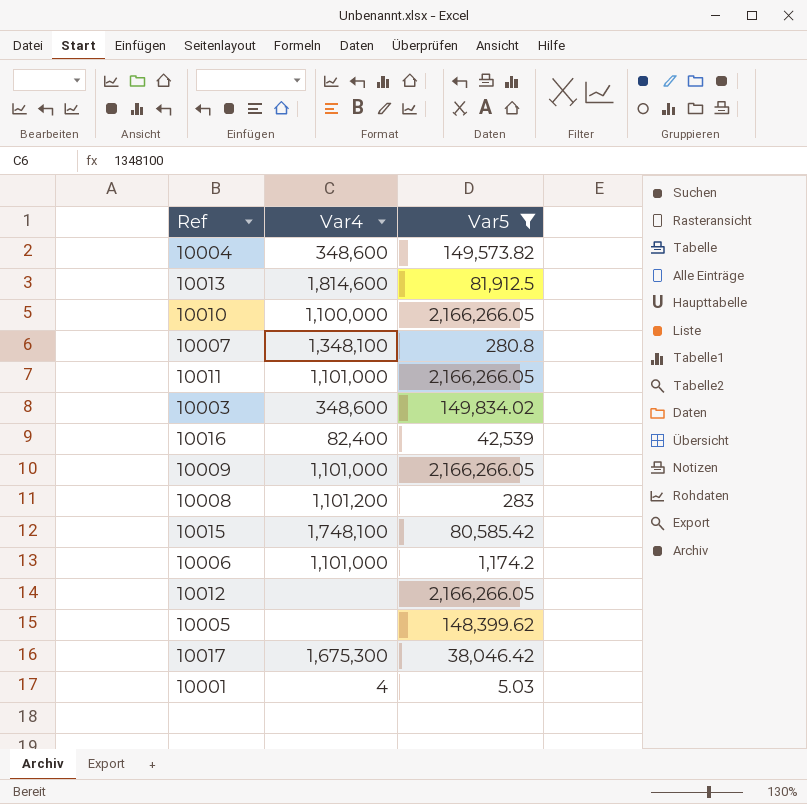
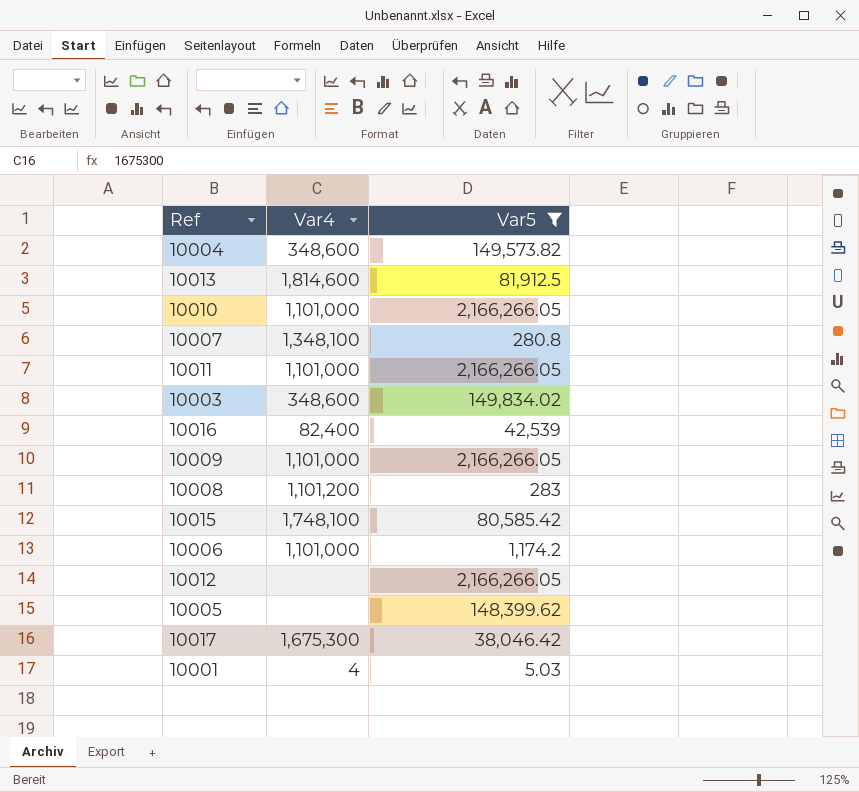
10010 | Var4: 1,100,000 -> 1,101,000

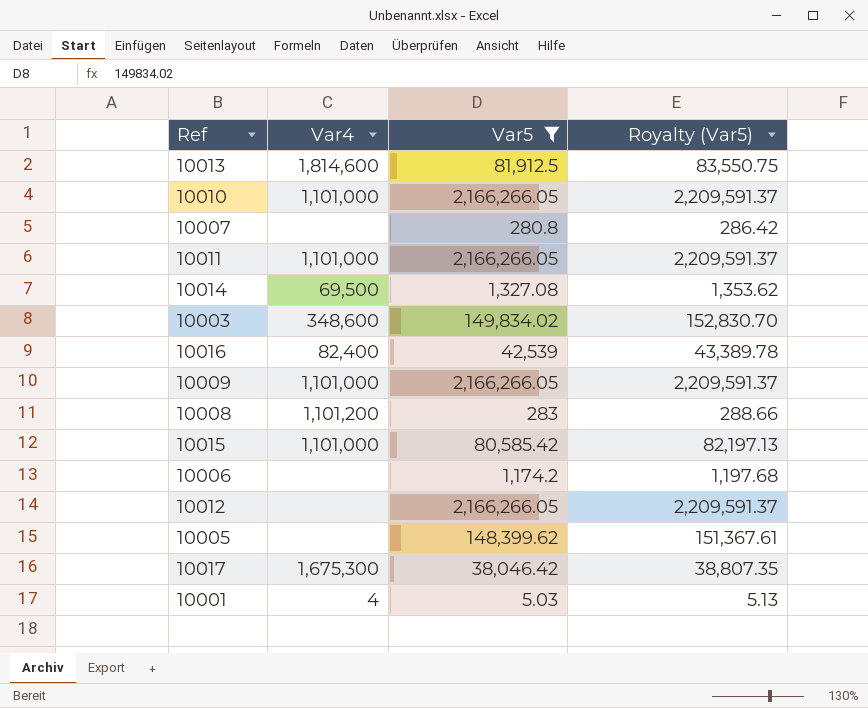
column Royalty (Var5) | formula: none -> [Var5] * 1.02
row 10004: 348,600 | 149,573.82 -> none
10007 | Var4: 1,348,100 -> none
row 10014: none -> 69,500 | 1,327.08 | 1,353.62
10015 | Var4: 1,748,100 -> 1,101,000
10006 | Var4: 1,101,000 -> none

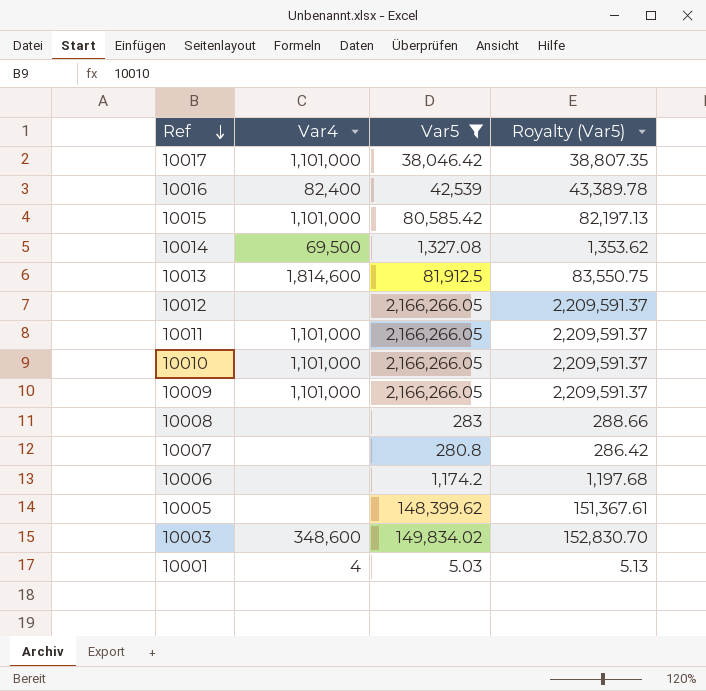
row order: none -> Ref descending
10017 | Var4: 1,675,300 -> 1,101,000
10008 | Var4: 1,101,200 -> none

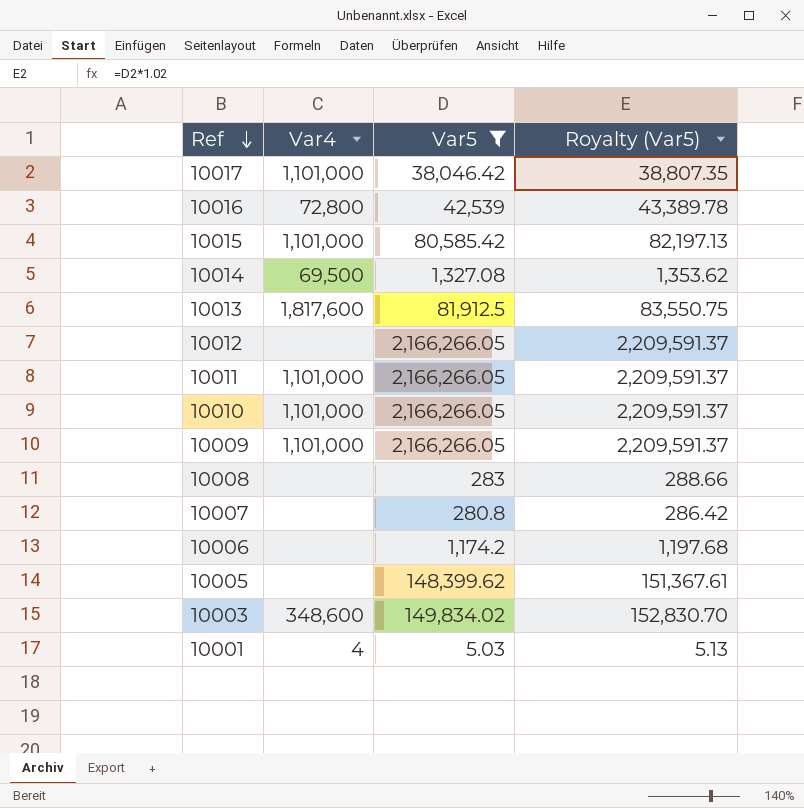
10016 | Var4: 82,400 -> 72,800
10013 | Var4: 1,814,600 -> 1,817,600

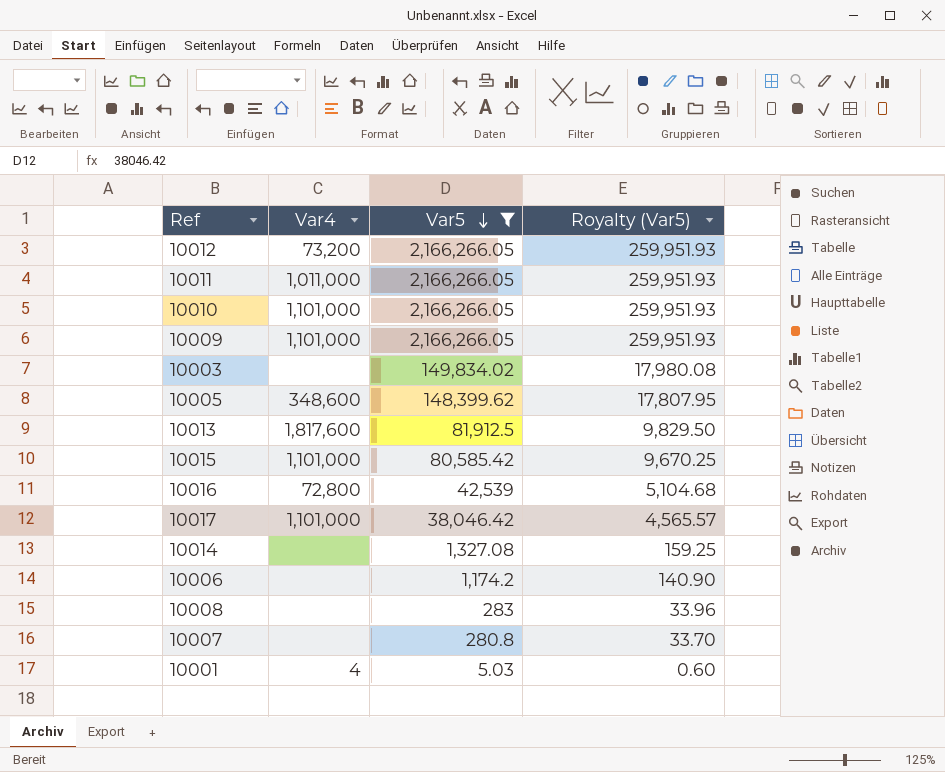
row order: Ref descending -> Var5 descending
column Royalty (Var5) | formula: [Var5] * 1.02 -> [Var5] * 0.12
10012 | Var4: none -> 73,200
10011 | Var4: 1,101,000 -> 1,011,000
10003 | Var4: 348,600 -> none
10005 | Var4: none -> 348,600
10014 | Var4: 69,500 -> none

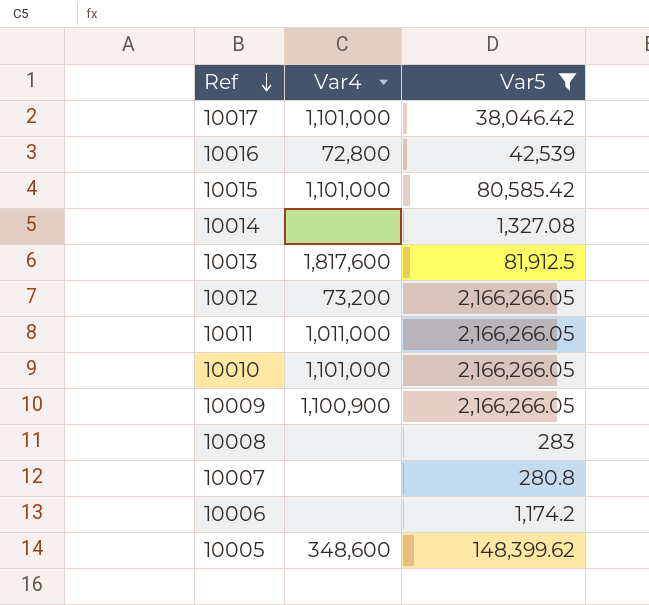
row order: Var5 descending -> Ref descending
column Royalty (Var5) | formula: [Var5] * 0.12 -> none
row 10003: none | 149,834.02 | 17,980.08 -> none
row 10001: 4 | 5.03 | 0.60 -> none
10009 | Var4: 1,101,000 -> 1,100,900

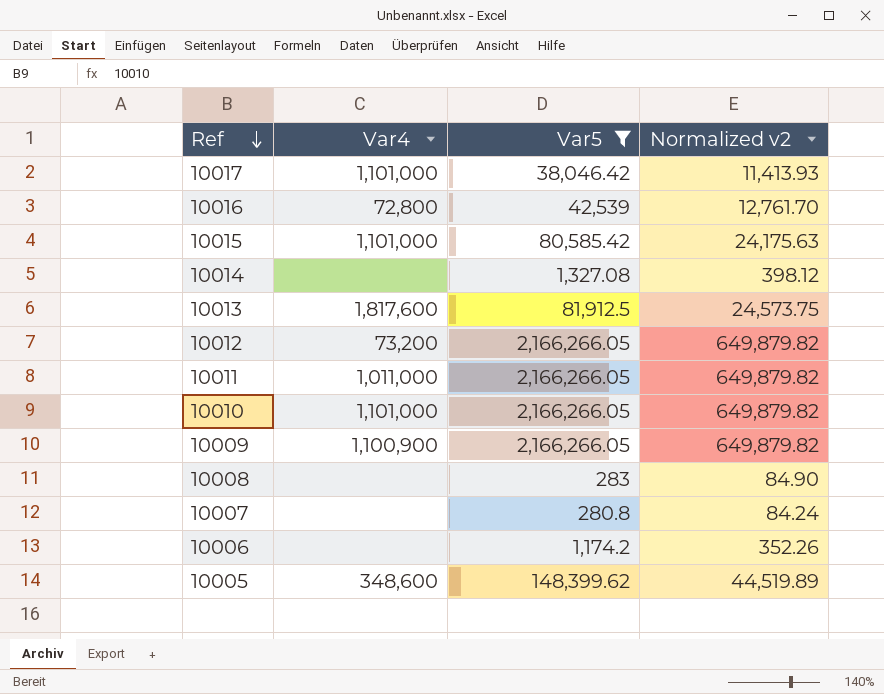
column Normalized v2 | formula: none -> [Var5] * 0.3

